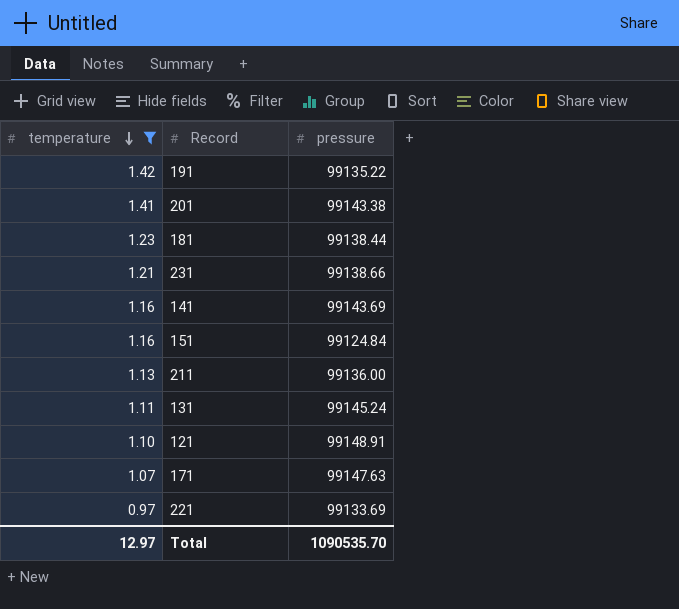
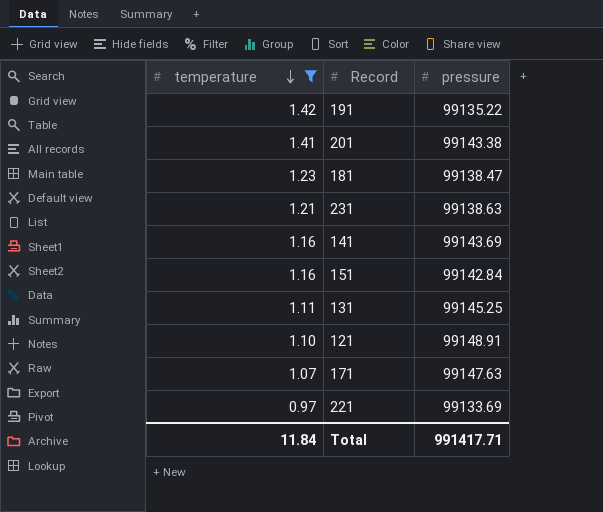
row 211: 1.13 | 99136.00 -> none
181 | pressure: 99138.44 -> 99138.47
231 | pressure: 99138.66 -> 99138.63
151 | pressure: 99124.84 -> 99142.84
131 | pressure: 99145.24 -> 99145.25
Total | temperature: 12.97 -> 11.84
Total | pressure: 1090535.70 -> 991417.71

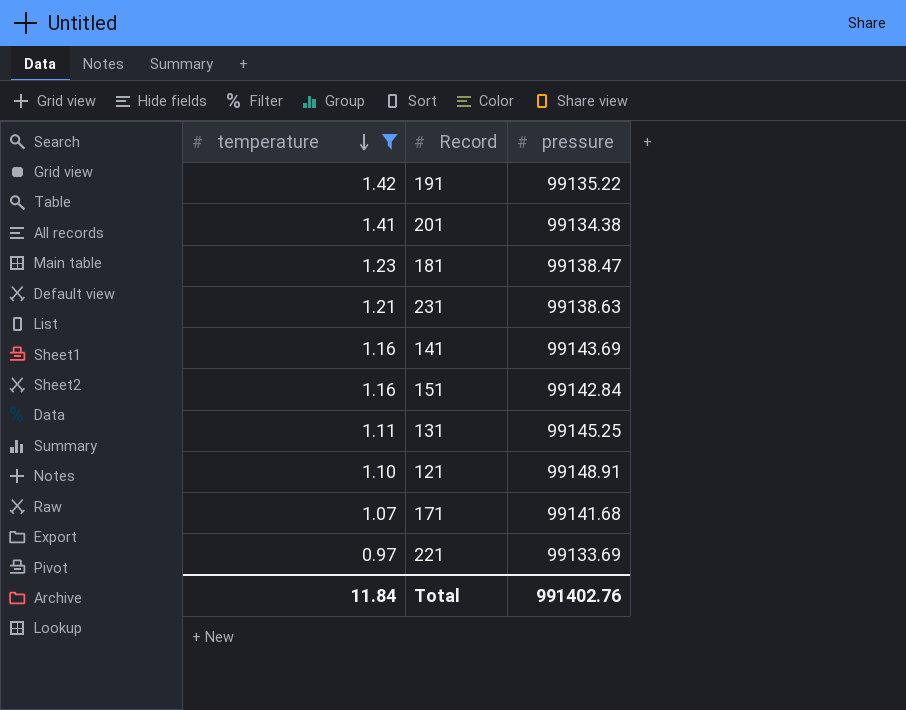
201 | pressure: 99143.38 -> 99134.38
171 | pressure: 99147.63 -> 99141.68
Total | pressure: 991417.71 -> 991402.76

